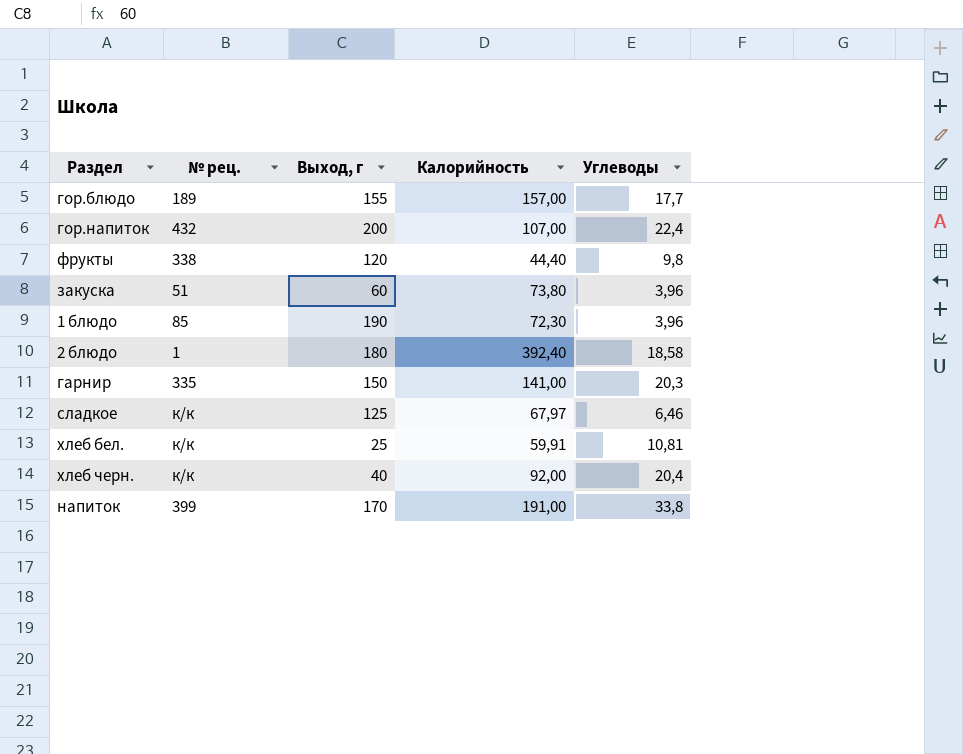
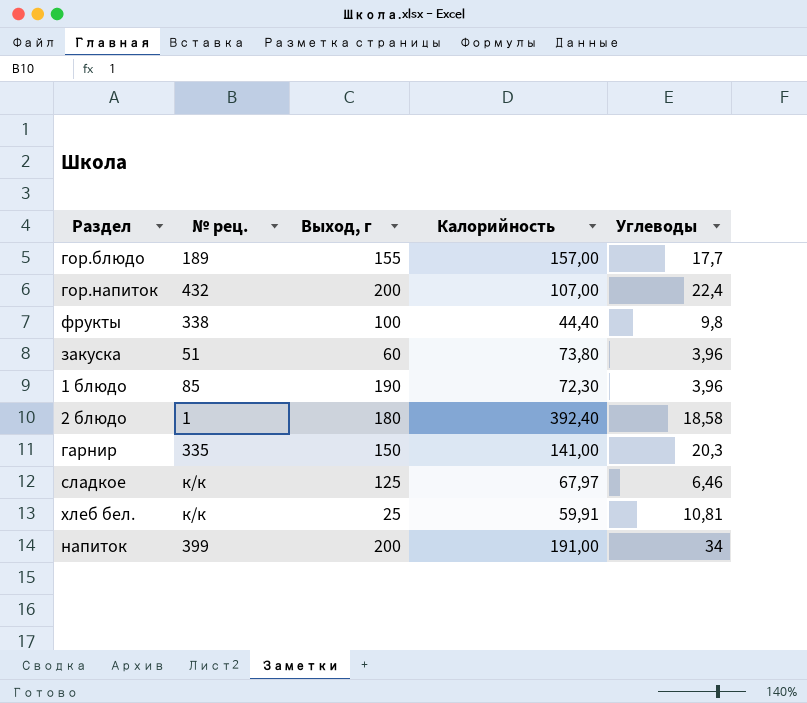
row хлеб черн.: к/к | 40 | 92,00 | 20,4 -> none
фрукты | Выход, г: 120 -> 100
напиток | Выход, г: 170 -> 200
напиток | Углеводы: 33,8 -> 34

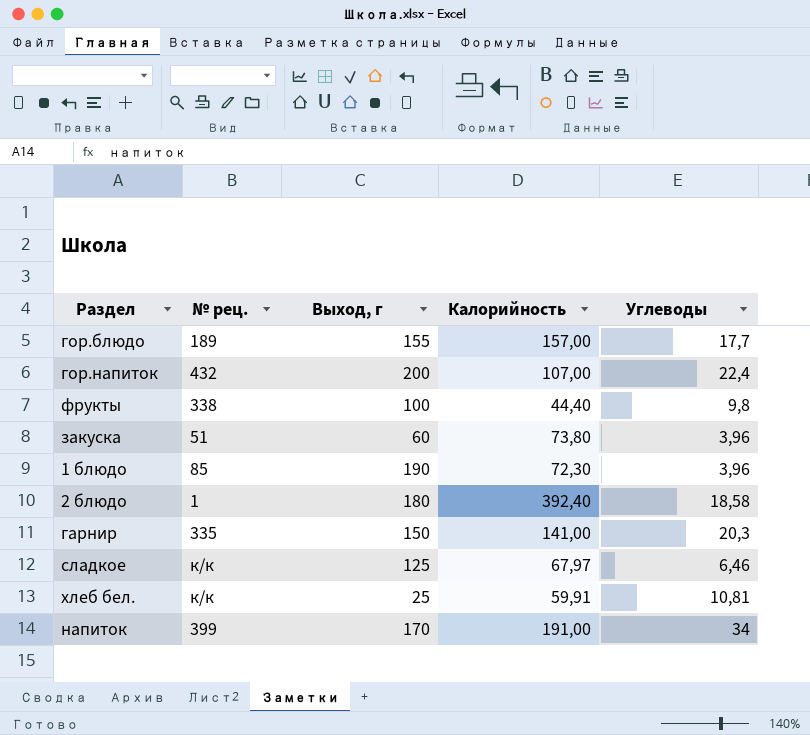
напиток | Выход, г: 200 -> 170

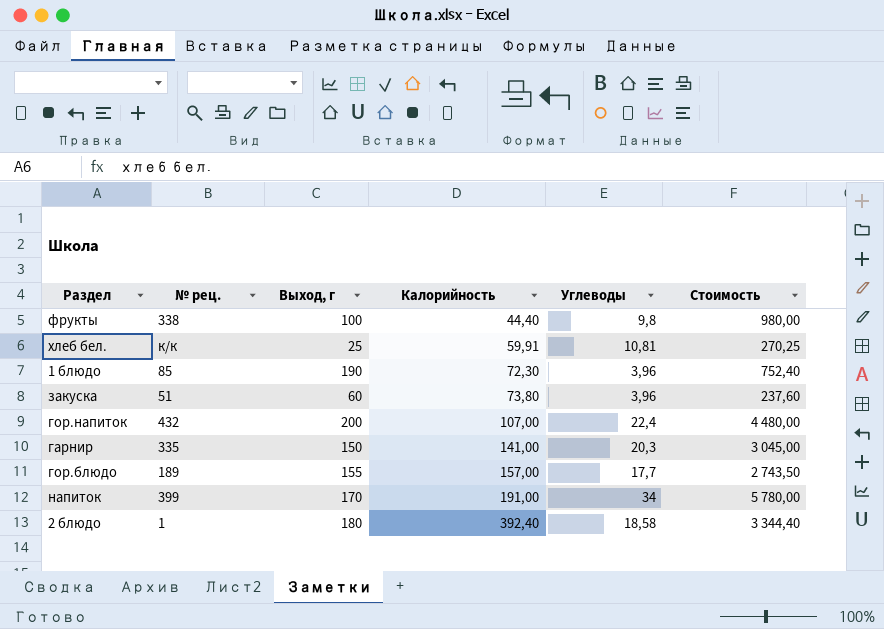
row order: none -> Калорийность ascending
column Стоимость | formula: none -> [Выход, г] * [Углеводы]
row сладкое: к/к | 125 | 67,97 | 6,46 -> none

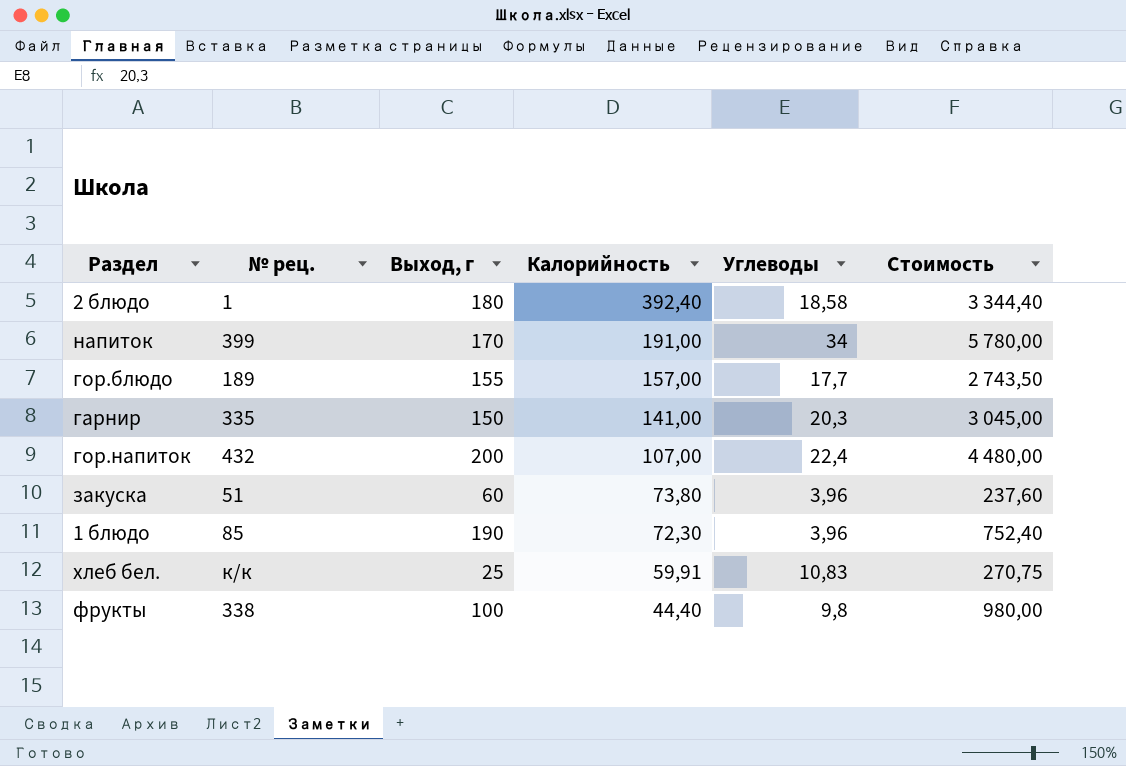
row order: Калорийность ascending -> Калорийность descending
хлеб бел. | Углеводы: 10,81 -> 10,83
хлеб бел. | Стоимость: 270,25 -> 270,75

